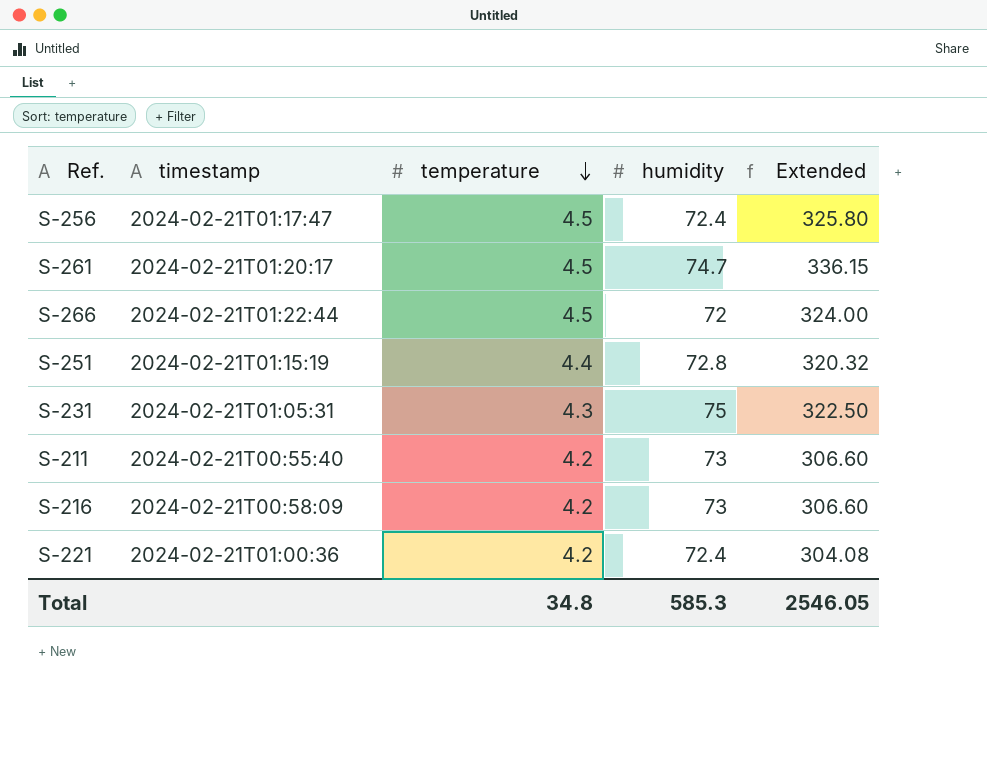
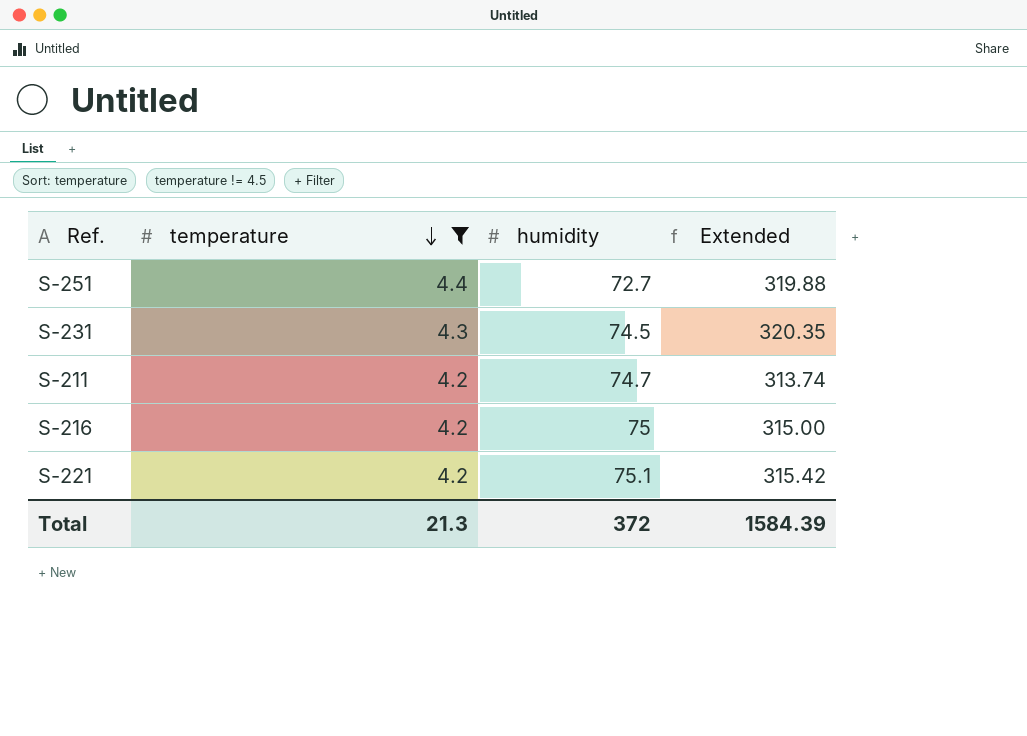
filter: none -> temperature != 4.5
column timestamp | position: 2 -> none
S-251 | humidity: 72.8 -> 72.7
S-251 | Extended: 320.32 -> 319.88
S-231 | humidity: 75 -> 74.5
S-231 | Extended: 322.50 -> 320.35
S-211 | humidity: 73 -> 74.7
S-211 | Extended: 306.60 -> 313.74
S-216 | humidity: 73 -> 75
S-216 | Extended: 306.60 -> 315.00
S-221 | humidity: 72.4 -> 75.1
S-221 | Extended: 304.08 -> 315.42
Total | temperature: 34.8 -> 21.3
Total | humidity: 585.3 -> 372
Total | Extended: 2546.05 -> 1584.39

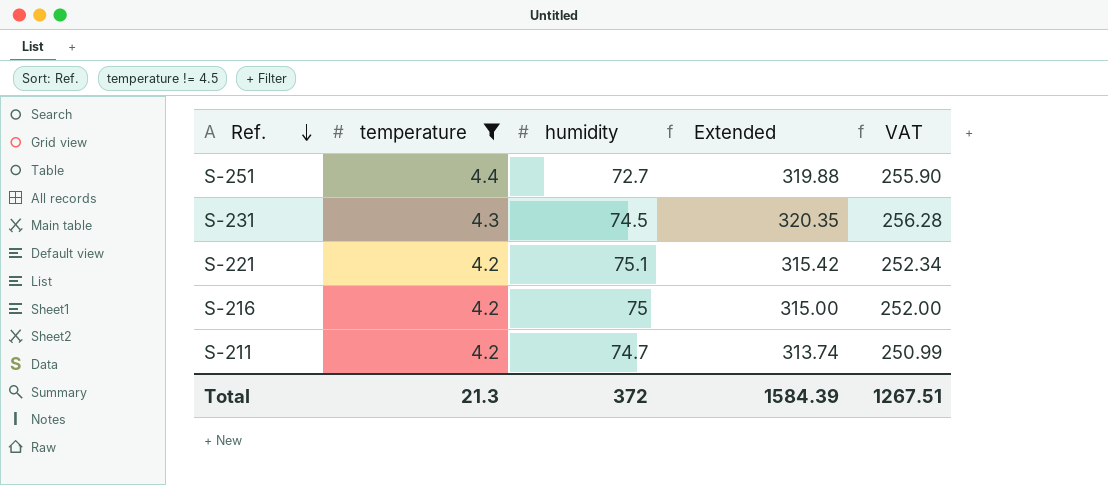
row order: temperature descending -> Ref. descending
column VAT | formula: none -> [Extended] * 0.8

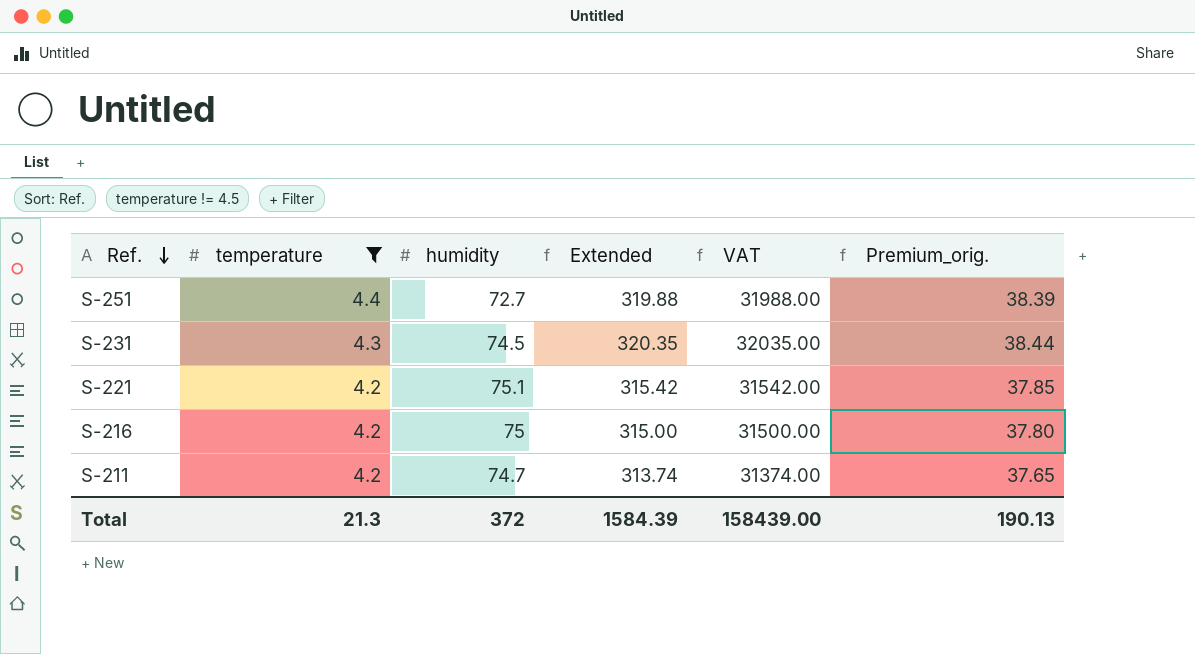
column VAT | formula: [Extended] * 0.8 -> [Extended] * 100
column Premium_orig. | formula: none -> [Extended] * 0.12
Total | VAT: 1267.51 -> 158439.00

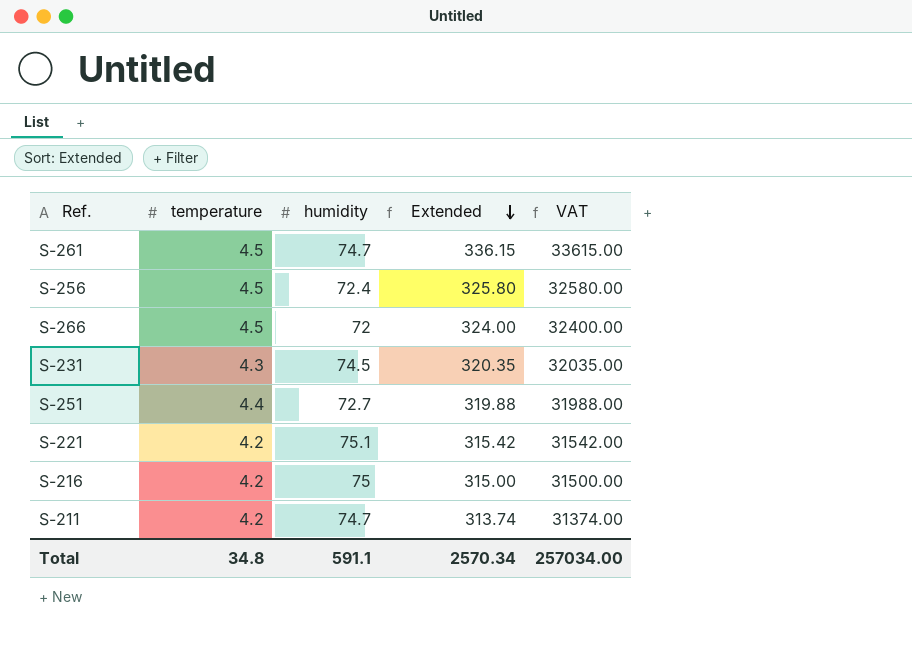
filter: temperature != 4.5 -> none
row order: Ref. descending -> Extended descending
column Premium_orig. | formula: [Extended] * 0.12 -> none
Total | temperature: 21.3 -> 34.8
Total | humidity: 372 -> 591.1
Total | Extended: 1584.39 -> 2570.34
Total | VAT: 158439.00 -> 257034.00

